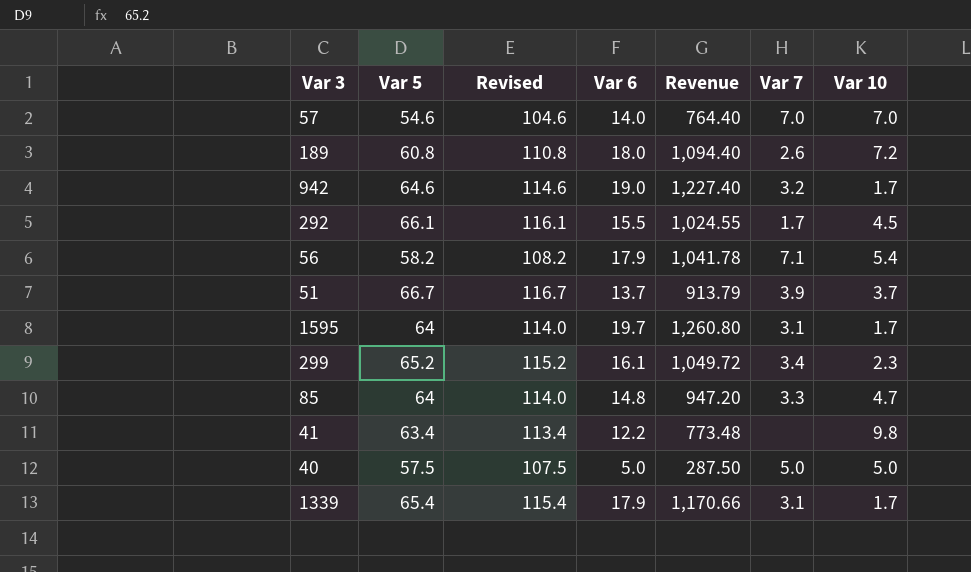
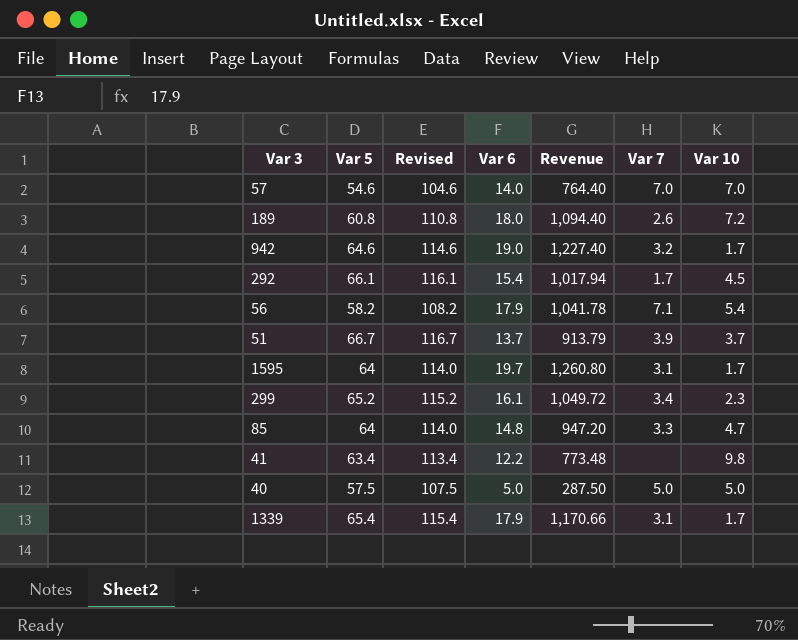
292 | Var 6: 15.5 -> 15.4
292 | Revenue: 1,024.55 -> 1,017.94

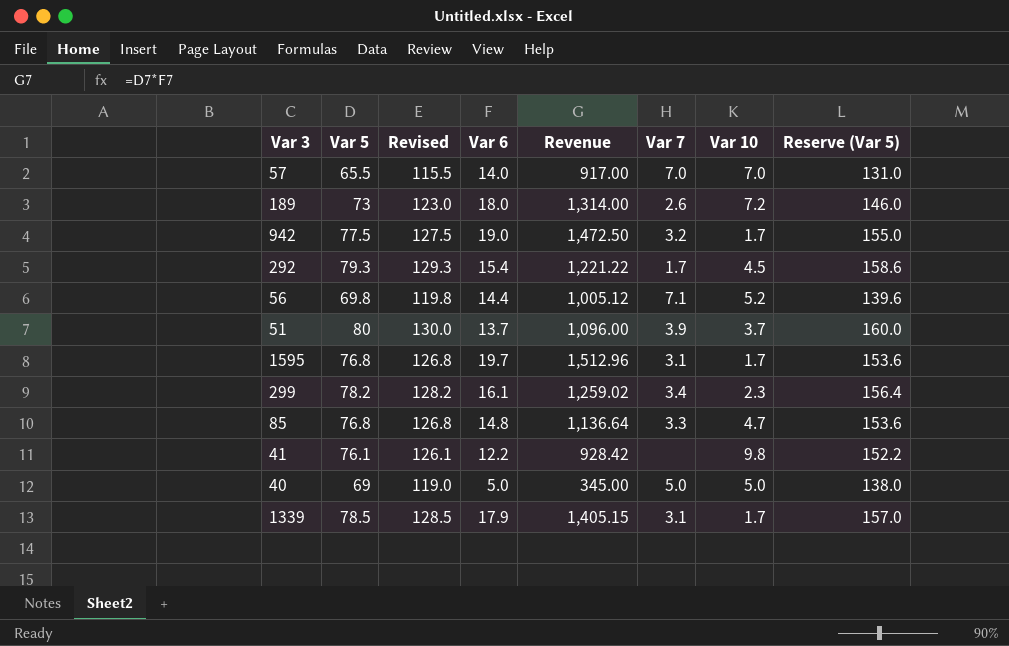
column Reserve (Var 5) | formula: none -> [Var 5] * 2
57 | Var 5: 54.6 -> 65.5
57 | Revised: 104.6 -> 115.5
57 | Revenue: 764.40 -> 917.00
189 | Var 5: 60.8 -> 73
189 | Revised: 110.8 -> 123.0
189 | Revenue: 1,094.40 -> 1,314.00
942 | Var 5: 64.6 -> 77.5
942 | Revised: 114.6 -> 127.5
942 | Revenue: 1,227.40 -> 1,472.50
292 | Var 5: 66.1 -> 79.3
292 | Revised: 116.1 -> 129.3
292 | Revenue: 1,017.94 -> 1,221.22
56 | Var 5: 58.2 -> 69.8
56 | Revised: 108.2 -> 119.8
56 | Var 6: 17.9 -> 14.4
56 | Revenue: 1,041.78 -> 1,005.12
56 | Var 10: 5.4 -> 5.2
51 | Var 5: 66.7 -> 80
51 | Revised: 116.7 -> 130.0
51 | Revenue: 913.79 -> 1,096.00
1595 | Var 5: 64 -> 76.8
1595 | Revised: 114.0 -> 126.8
1595 | Revenue: 1,260.80 -> 1,512.96
299 | Var 5: 65.2 -> 78.2
299 | Revised: 115.2 -> 128.2
299 | Revenue: 1,049.72 -> 1,259.02
85 | Var 5: 64 -> 76.8
85 | Revised: 114.0 -> 126.8
85 | Revenue: 947.20 -> 1,136.64
41 | Var 5: 63.4 -> 76.1
41 | Revised: 113.4 -> 126.1
41 | Revenue: 773.48 -> 928.42
40 | Var 5: 57.5 -> 69
40 | Revised: 107.5 -> 119.0
40 | Revenue: 287.50 -> 345.00
1339 | Var 5: 65.4 -> 78.5
1339 | Revised: 115.4 -> 128.5
1339 | Revenue: 1,170.66 -> 1,405.15

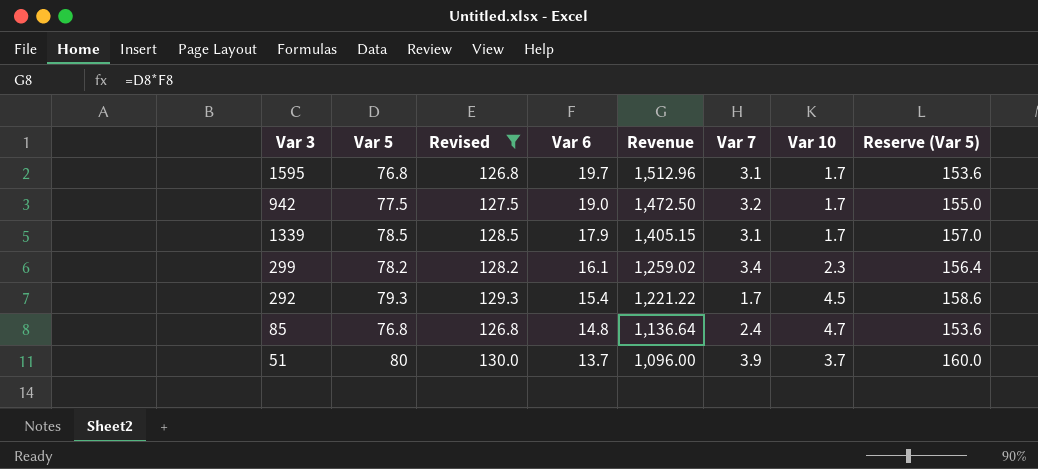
filter: none -> Revised >= 126.8
row order: none -> Var 6 descending
85 | Var 7: 3.3 -> 2.4

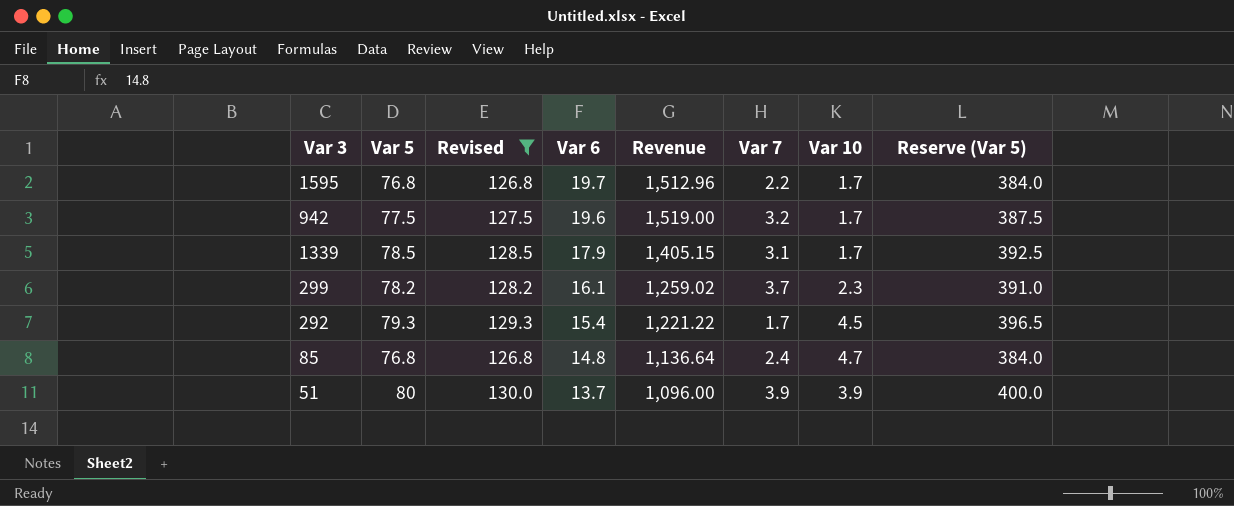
column Reserve (Var 5) | formula: [Var 5] * 2 -> [Var 5] * 5
1595 | Var 7: 3.1 -> 2.2
942 | Var 6: 19.0 -> 19.6
942 | Revenue: 1,472.50 -> 1,519.00
299 | Var 7: 3.4 -> 3.7
51 | Var 10: 3.7 -> 3.9

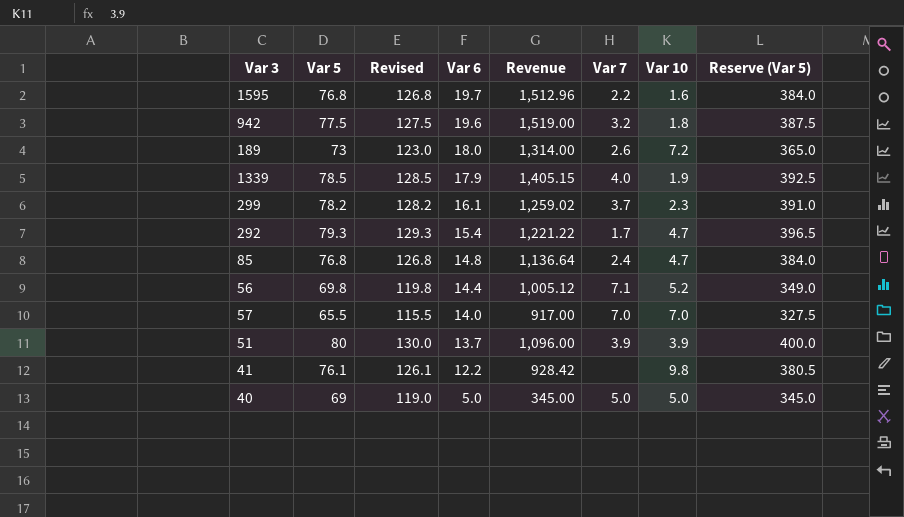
filter: Revised >= 126.8 -> none
1595 | Var 10: 1.7 -> 1.6
942 | Var 10: 1.7 -> 1.8
1339 | Var 7: 3.1 -> 4.0
1339 | Var 10: 1.7 -> 1.9
292 | Var 10: 4.5 -> 4.7

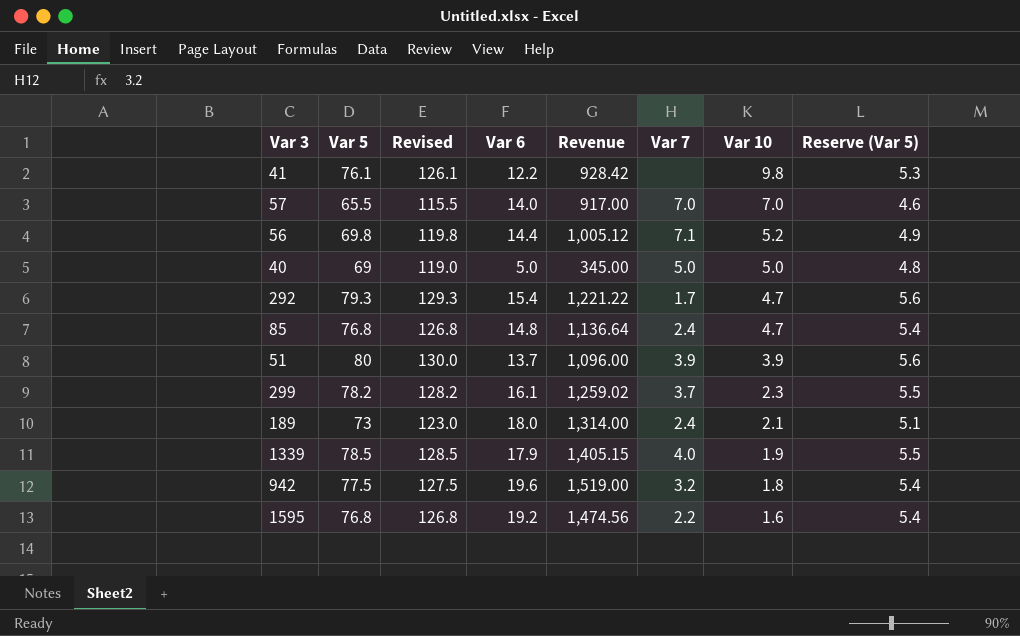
row order: Var 6 descending -> Var 10 descending
column Reserve (Var 5) | formula: [Var 5] * 5 -> [Var 5] * 0.07
189 | Var 7: 2.6 -> 2.4
189 | Var 10: 7.2 -> 2.1
1595 | Var 6: 19.7 -> 19.2
1595 | Revenue: 1,512.96 -> 1,474.56

